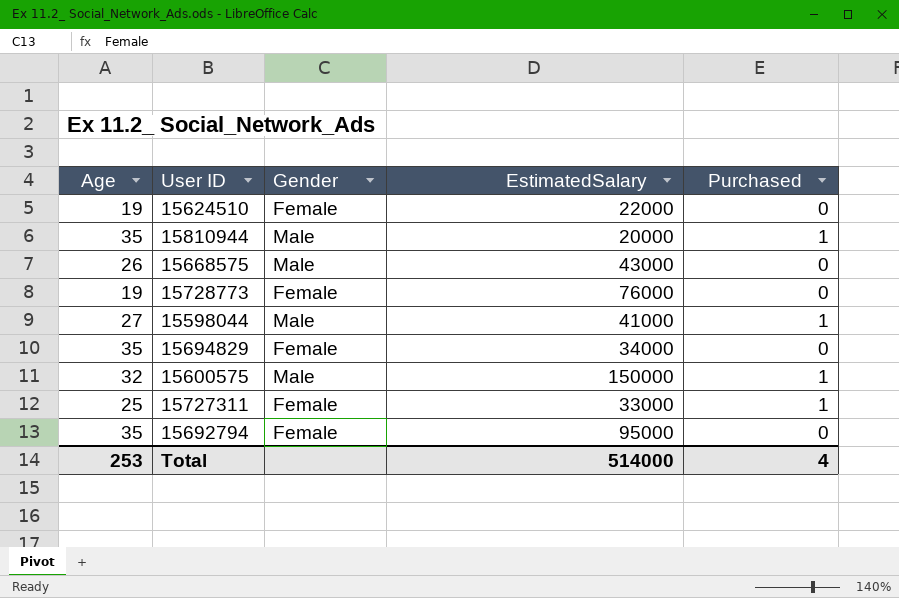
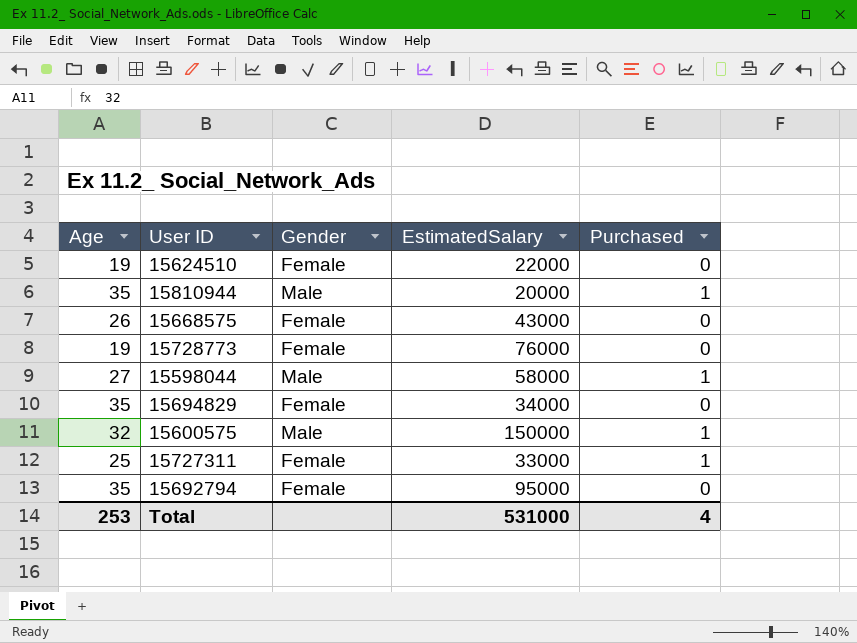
15668575 | Gender: Male -> Female
15598044 | EstimatedSalary: 41000 -> 58000
Total | EstimatedSalary: 514000 -> 531000

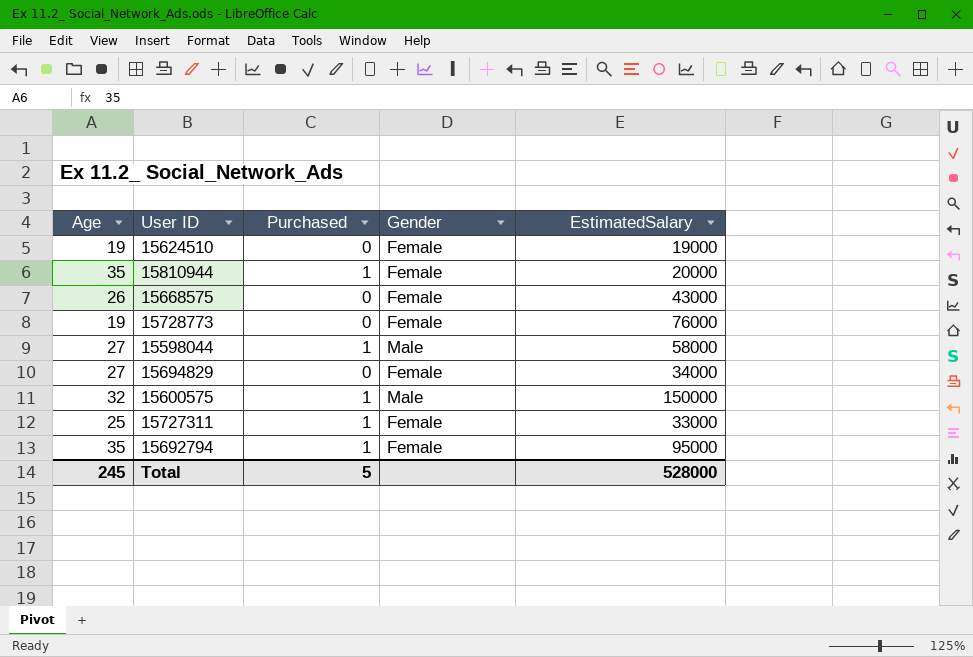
column Purchased | position: 5 -> 3
15624510 | EstimatedSalary: 22000 -> 19000
15810944 | Gender: Male -> Female
15694829 | Age: 35 -> 27
15692794 | Purchased: 0 -> 1
Total | Age: 253 -> 245
Total | Purchased: 4 -> 5
Total | EstimatedSalary: 531000 -> 528000

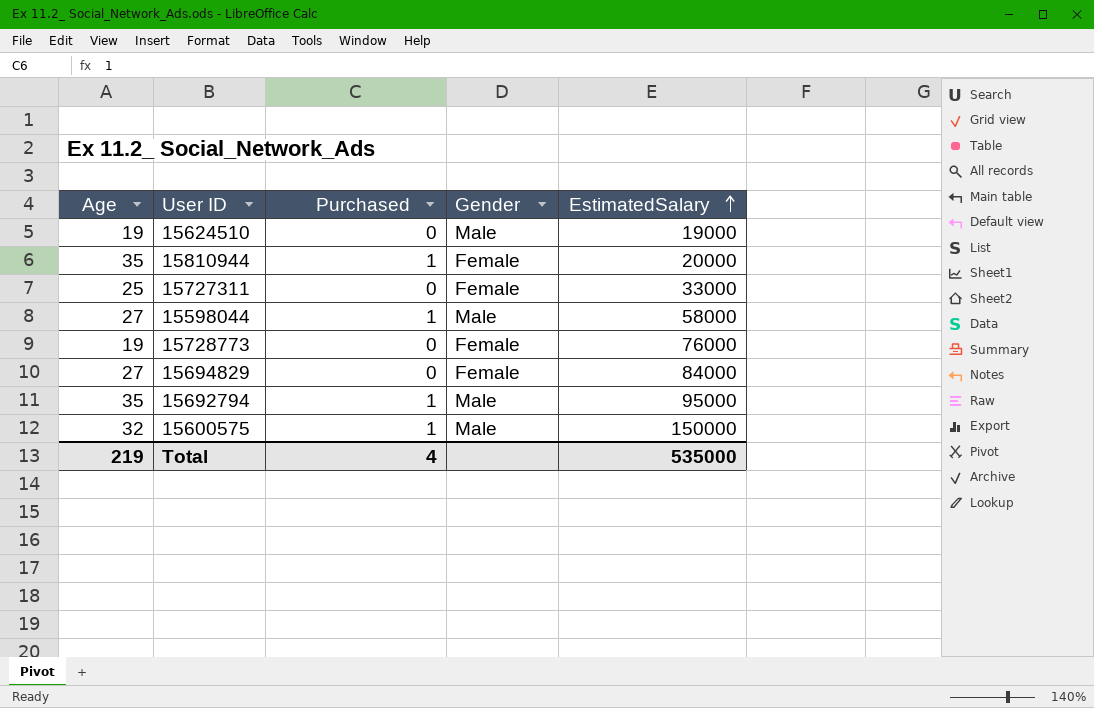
row order: none -> EstimatedSalary ascending
row 15668575: 26 | 0 | Female | 43000 -> none
15624510 | Gender: Female -> Male
15727311 | Purchased: 1 -> 0
15694829 | EstimatedSalary: 34000 -> 84000
15692794 | Gender: Female -> Male
Total | Age: 245 -> 219
Total | Purchased: 5 -> 4
Total | EstimatedSalary: 528000 -> 535000

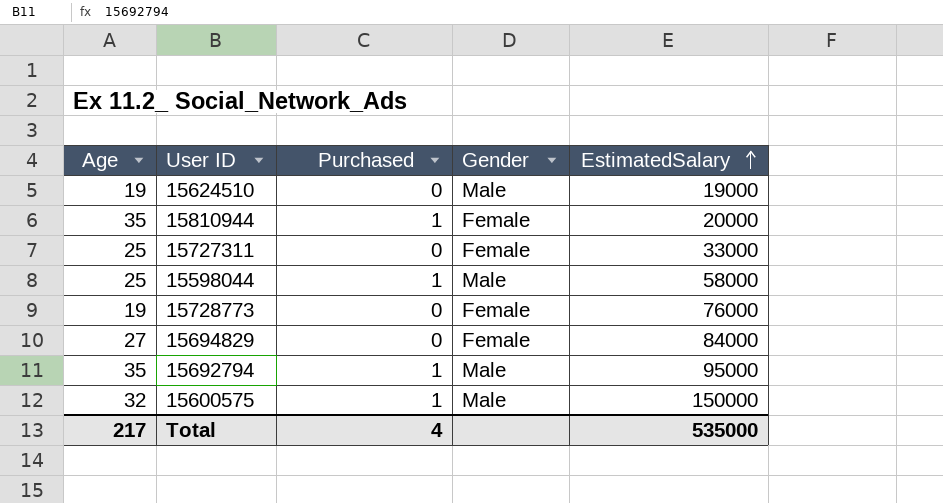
15598044 | Age: 27 -> 25
Total | Age: 219 -> 217

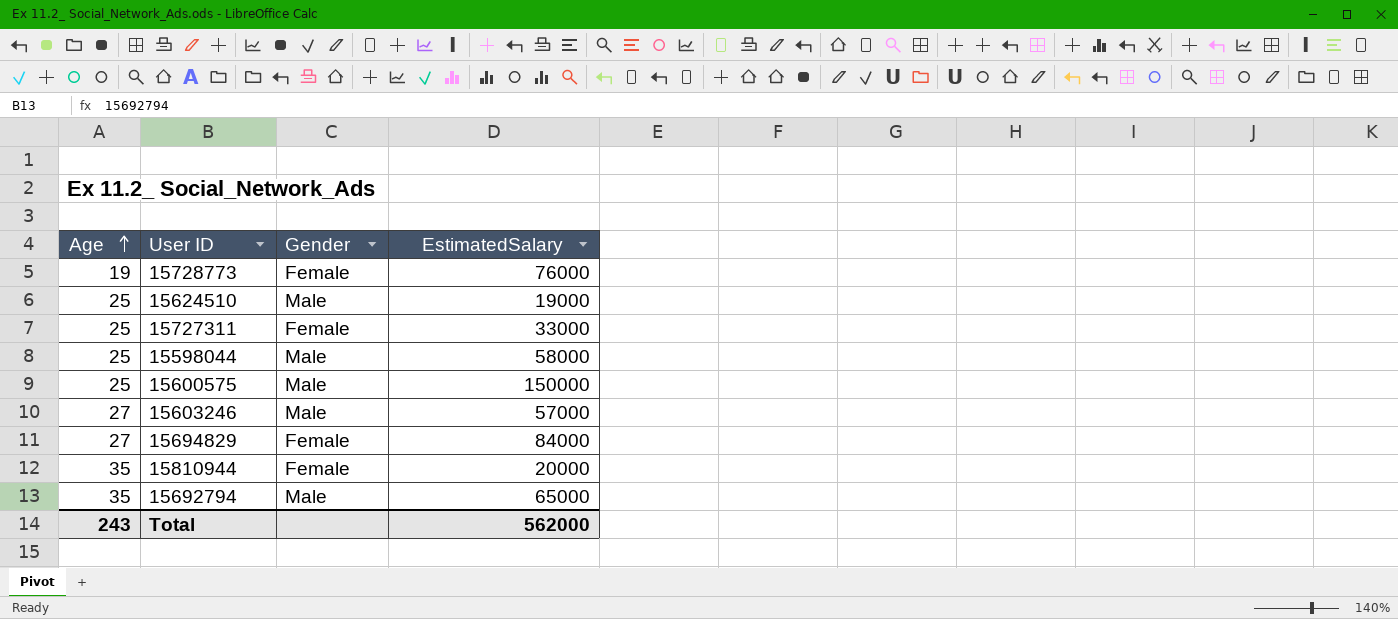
row order: EstimatedSalary ascending -> Age ascending
column Purchased | position: 3 -> none
15624510 | Age: 19 -> 25
15600575 | Age: 32 -> 25
row 15603246: none -> 27 | Male | 57000
15692794 | EstimatedSalary: 95000 -> 65000
Total | Age: 217 -> 243
Total | EstimatedSalary: 535000 -> 562000

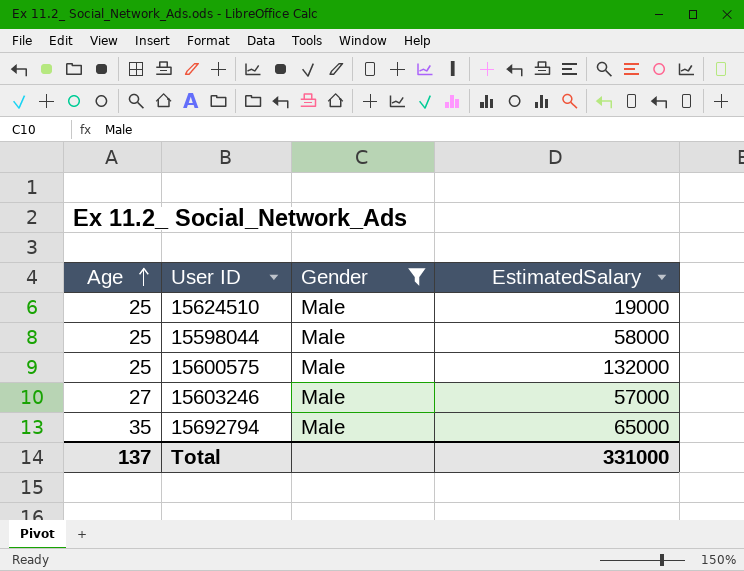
filter: none -> Gender = Male
15600575 | EstimatedSalary: 150000 -> 132000
Total | Age: 243 -> 137
Total | EstimatedSalary: 562000 -> 331000

